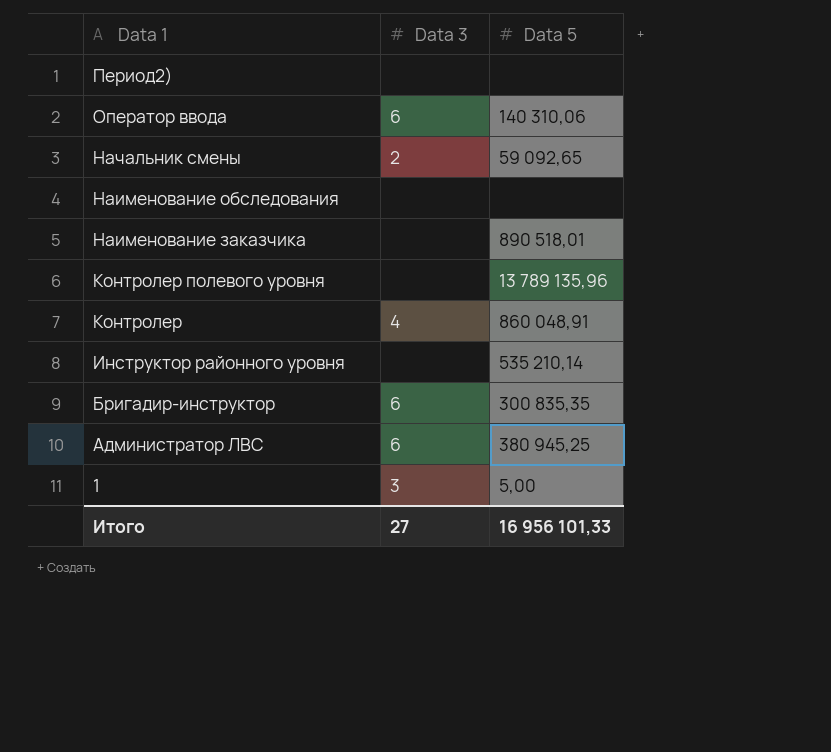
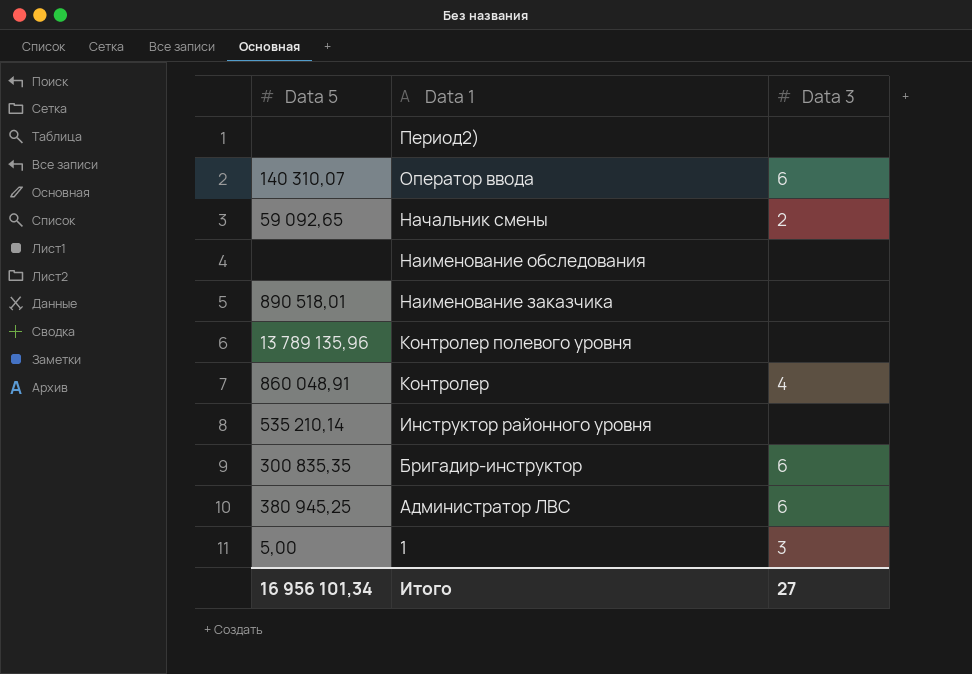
column Data 5 | position: 3 -> 1
Оператор ввода | Data 5: 140 310,06 -> 140 310,07
Итого | Data 5: 16 956 101,33 -> 16 956 101,34

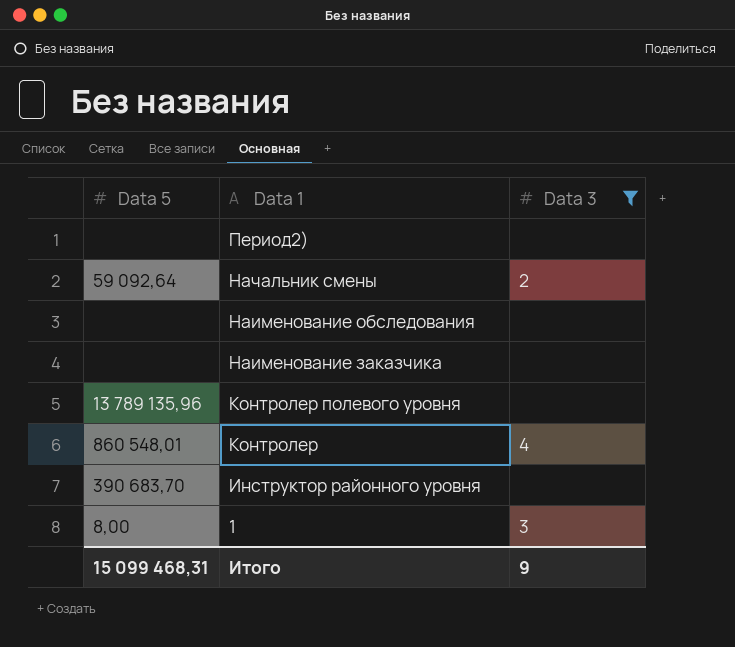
filter: none -> Data 3 != 6
Начальник смены | Data 5: 59 092,65 -> 59 092,64
Наименование заказчика | Data 5: 890 518,01 -> none
Контролер | Data 5: 860 048,91 -> 860 548,01
Инструктор районного уровня | Data 5: 535 210,14 -> 390 683,70
1 | Data 5: 5,00 -> 8,00
Итого | Data 5: 16 956 101,34 -> 15 099 468,31
Итого | Data 3: 27 -> 9

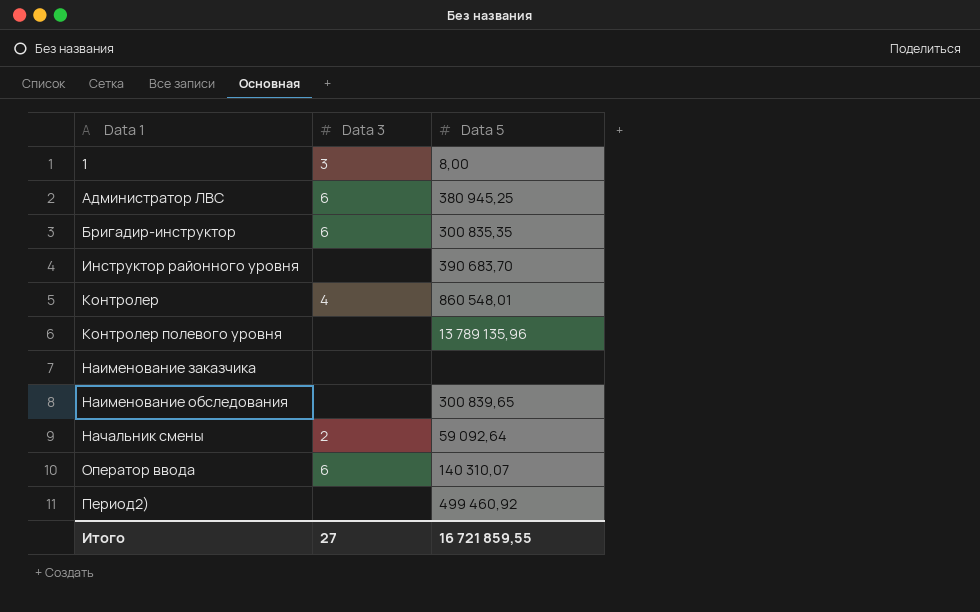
filter: Data 3 != 6 -> none
row order: Data 1 descending -> Data 1 ascending
column Data 5 | position: 1 -> 3
Наименование обследования | Data 5: none -> 300 839,65
Период2) | Data 5: none -> 499 460,92
Итого | Data 3: 9 -> 27
Итого | Data 5: 15 099 468,31 -> 16 721 859,55

